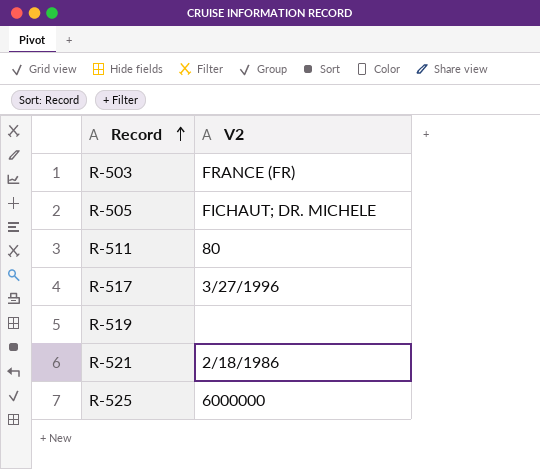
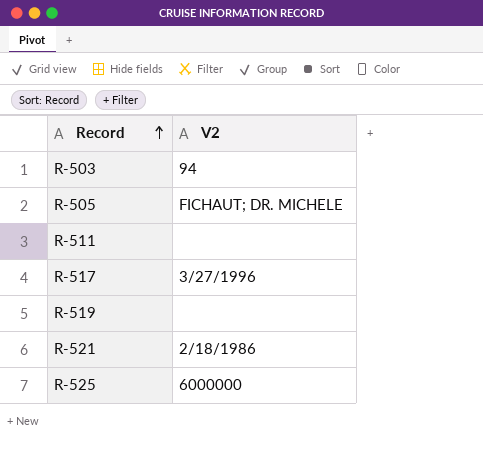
R-503 | V2: FRANCE (FR) -> 94
R-511 | V2: 80 -> none

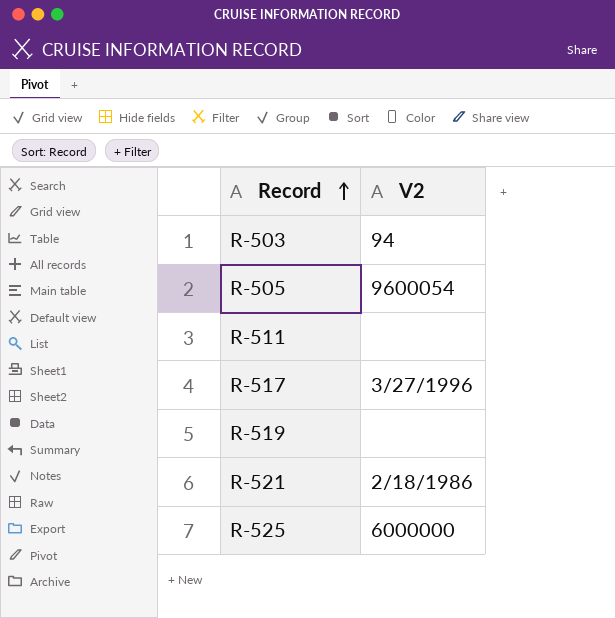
R-505 | V2: FICHAUT; DR. MICHELE -> 9600054

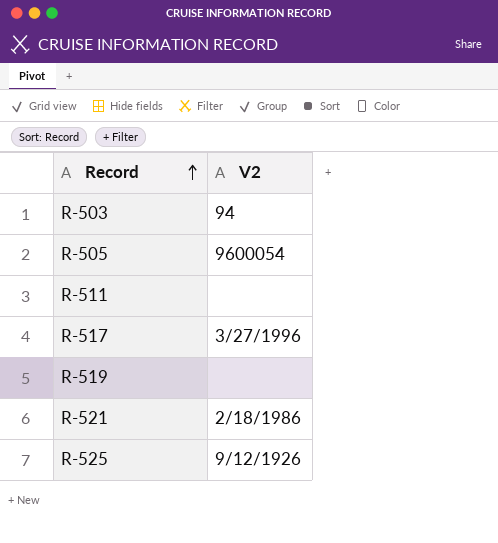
R-525 | V2: 6000000 -> 9/12/1926

